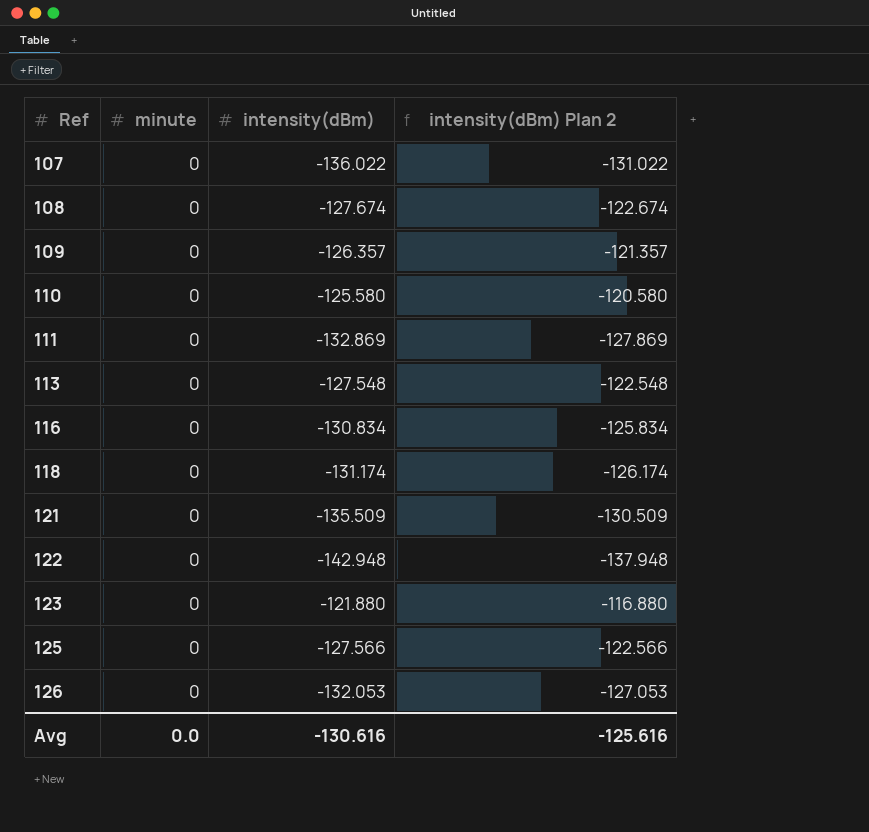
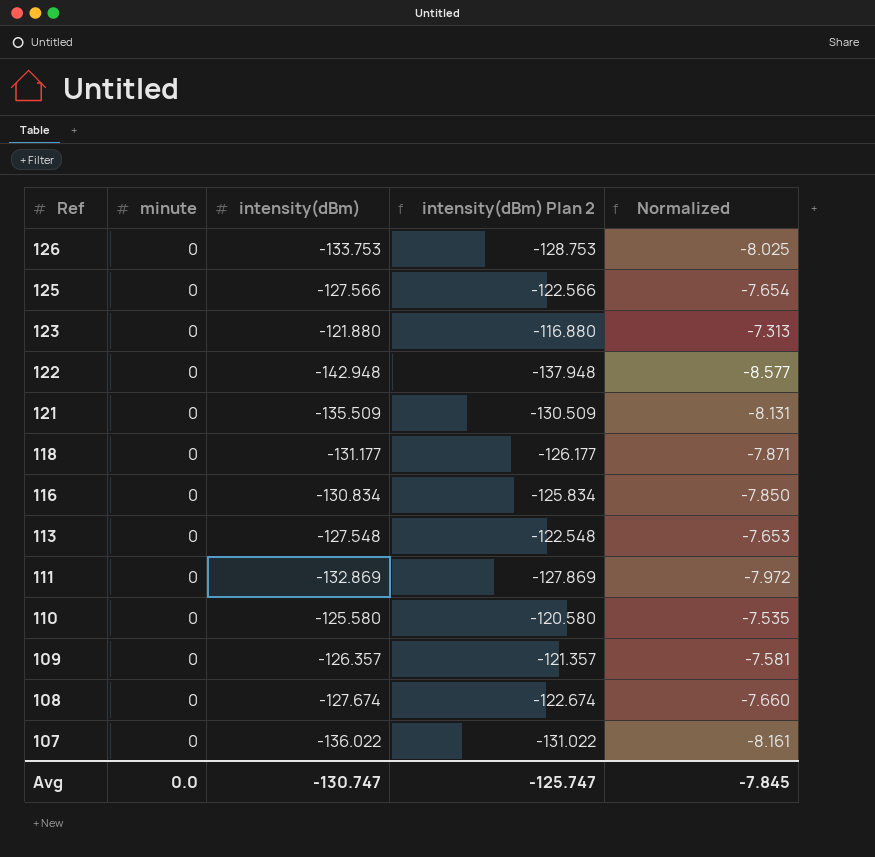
row order: Ref ascending -> Ref descending
column Normalized | formula: none -> [intensity(dBm)] * 0.06
126 | intensity(dBm): -132.053 -> -133.753
126 | intensity(dBm) Plan 2: -127.053 -> -128.753
118 | intensity(dBm): -131.174 -> -131.177
118 | intensity(dBm) Plan 2: -126.174 -> -126.177
Avg | intensity(dBm): -130.616 -> -130.747
Avg | intensity(dBm) Plan 2: -125.616 -> -125.747

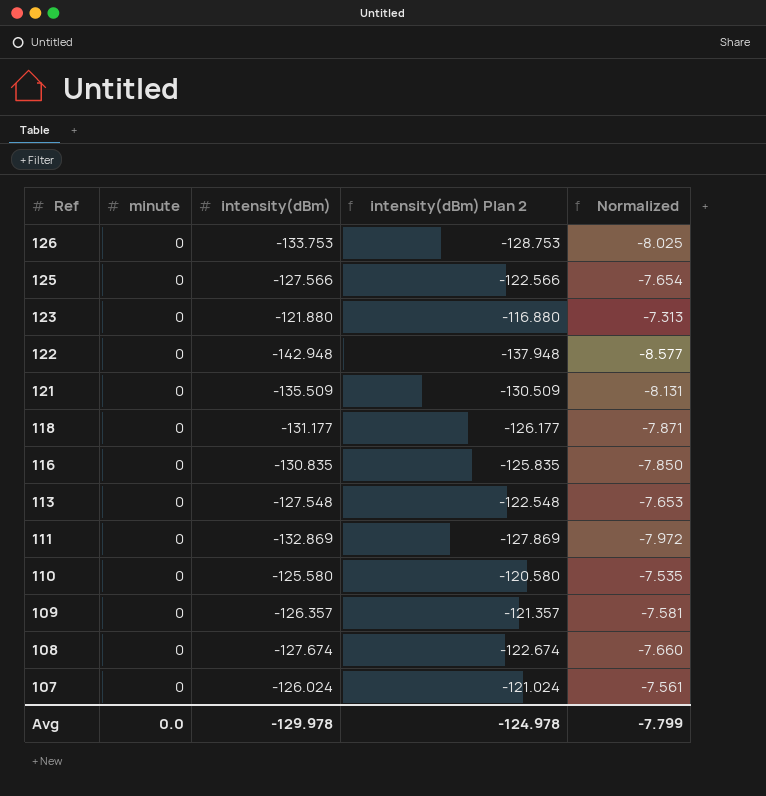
116 | intensity(dBm): -130.834 -> -130.835
116 | intensity(dBm) Plan 2: -125.834 -> -125.835
107 | intensity(dBm): -136.022 -> -126.024
107 | intensity(dBm) Plan 2: -131.022 -> -121.024
107 | Normalized: -8.161 -> -7.561
Avg | intensity(dBm): -130.747 -> -129.978
Avg | intensity(dBm) Plan 2: -125.747 -> -124.978
Avg | Normalized: -7.845 -> -7.799

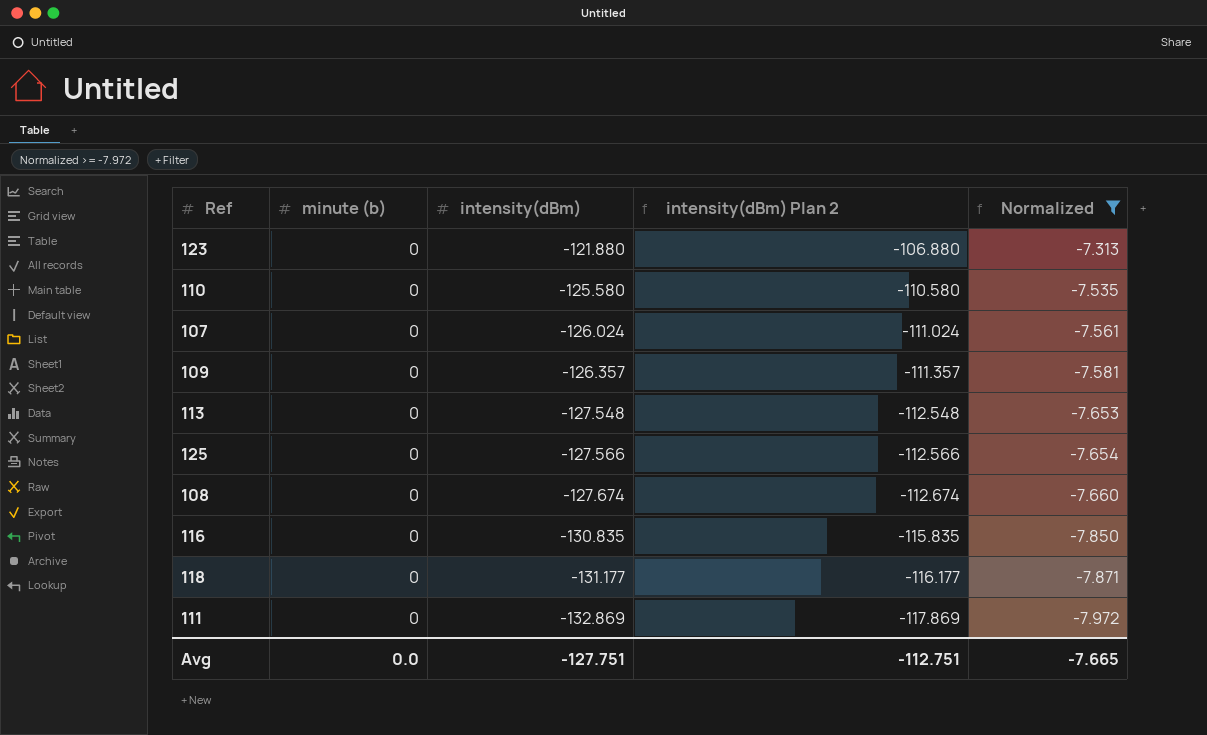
filter: none -> Normalized >= -7.972
row order: Ref descending -> intensity(dBm) descending
column name: minute -> minute (b)
column intensity(dBm) Plan 2 | formula: [intensity(dBm)] + 5 -> [intensity(dBm)] + 15
Avg | intensity(dBm): -129.978 -> -127.751
Avg | intensity(dBm) Plan 2: -124.978 -> -112.751
Avg | Normalized: -7.799 -> -7.665

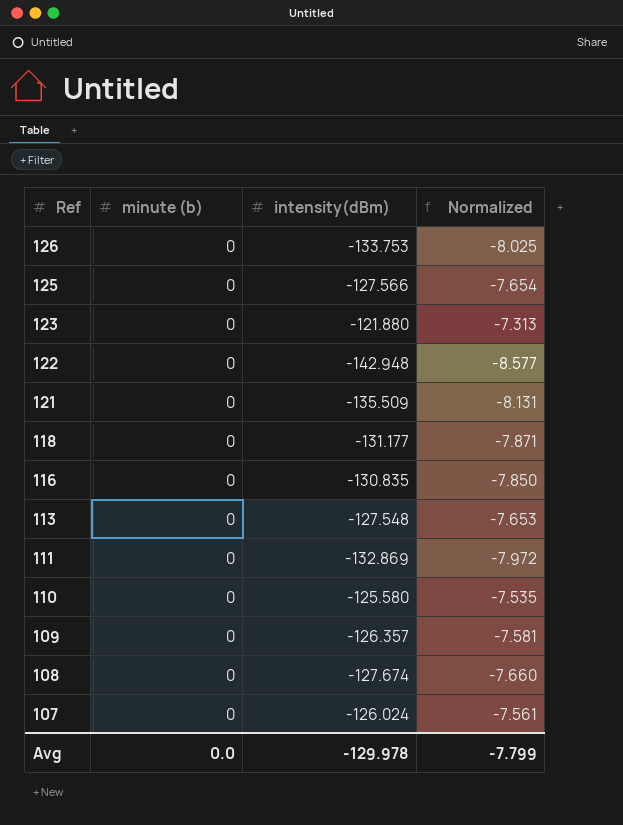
filter: Normalized >= -7.972 -> none
row order: intensity(dBm) descending -> Ref descending
column intensity(dBm) Plan 2 | formula: [intensity(dBm)] + 15 -> none
Avg | intensity(dBm): -127.751 -> -129.978
Avg | Normalized: -7.665 -> -7.799

